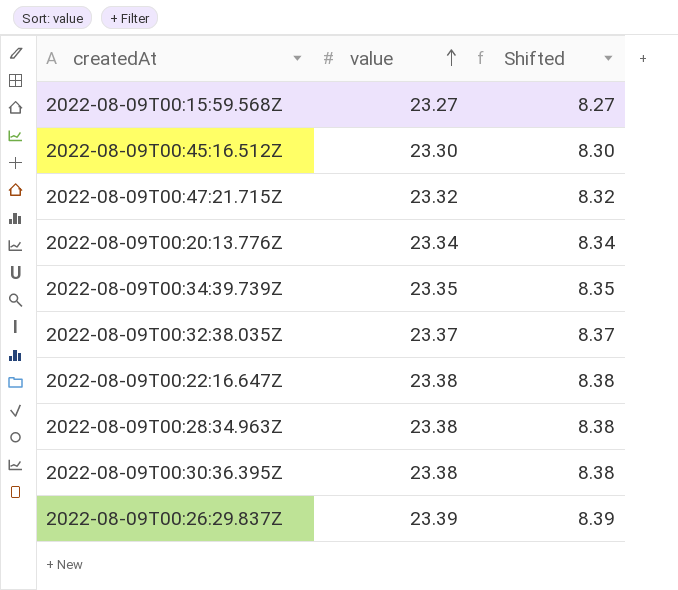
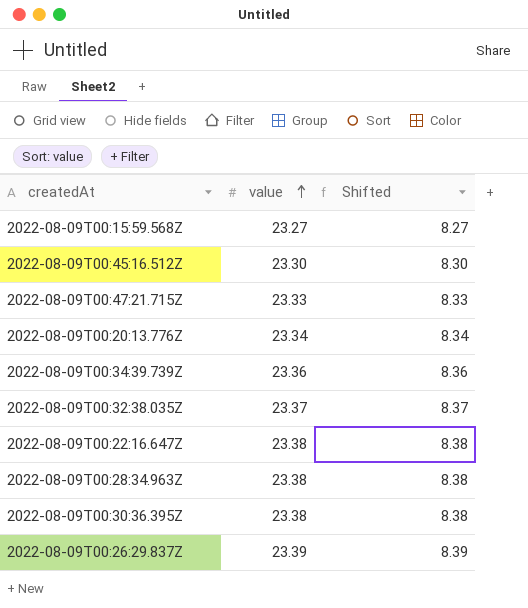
2022-08-09T00:47:21.715Z | value: 23.32 -> 23.33
2022-08-09T00:47:21.715Z | Shifted: 8.32 -> 8.33
2022-08-09T00:34:39.739Z | value: 23.35 -> 23.36
2022-08-09T00:34:39.739Z | Shifted: 8.35 -> 8.36

